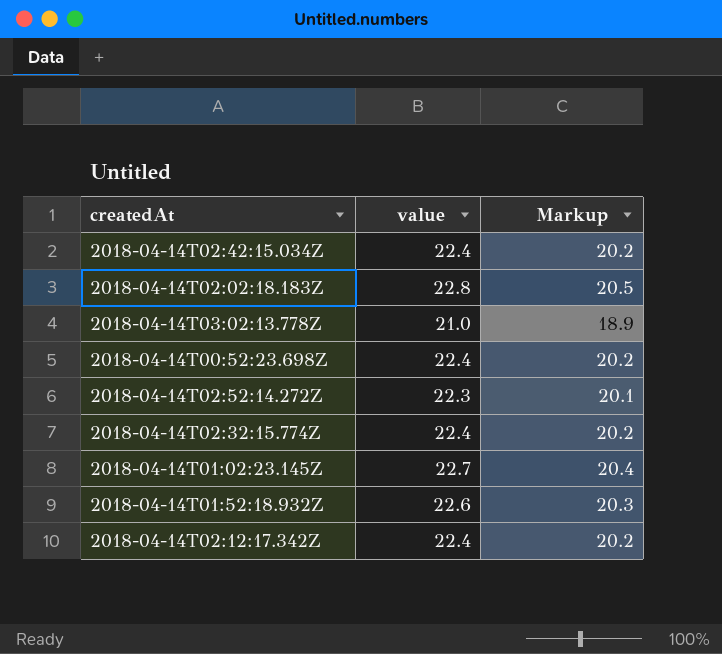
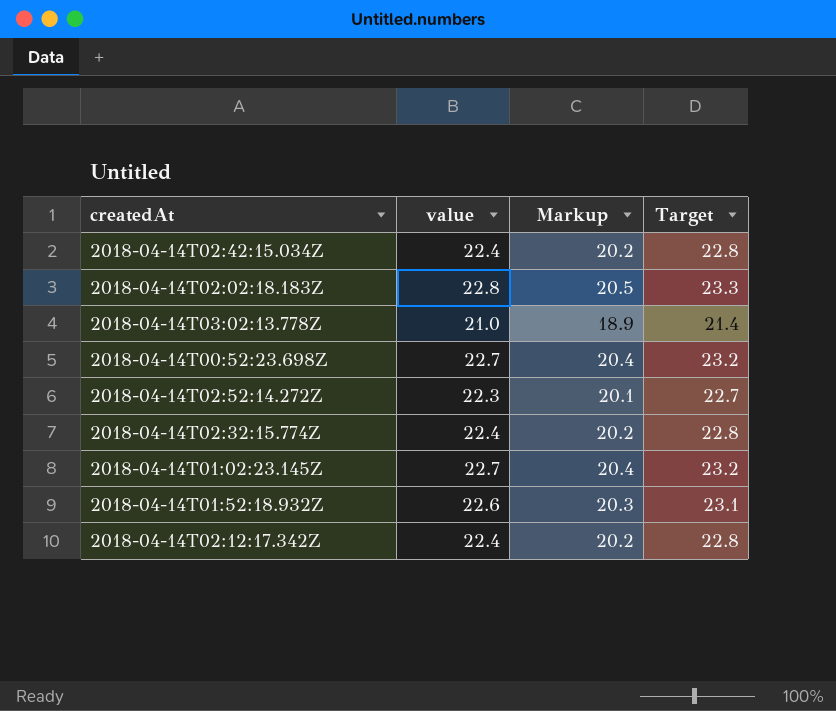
column Target | formula: none -> [value] * 1.02
2018-04-14T00:52:23.698Z | value: 22.4 -> 22.7
2018-04-14T00:52:23.698Z | Markup: 20.2 -> 20.4

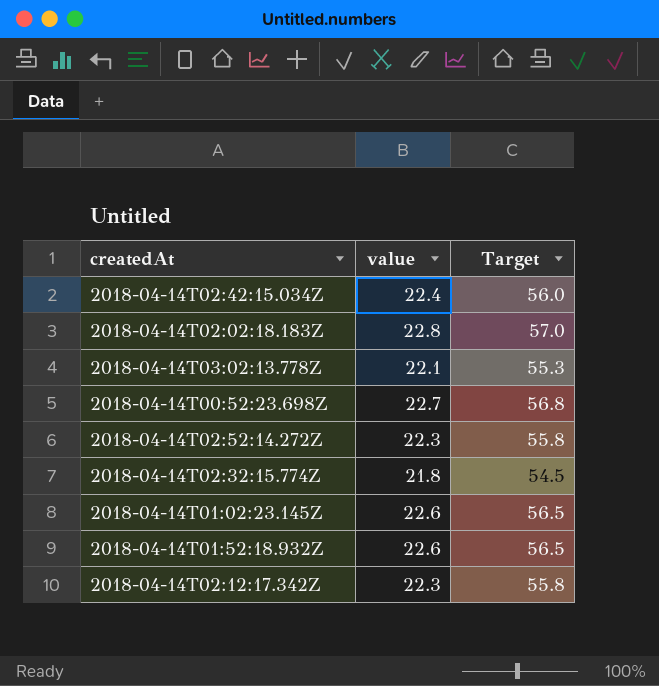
column Markup | formula: [value] * 0.9 -> none
column Target | formula: [value] * 1.02 -> [value] * 2.5
2018-04-14T03:02:13.778Z | value: 21.0 -> 22.1
2018-04-14T02:32:15.774Z | value: 22.4 -> 21.8
2018-04-14T01:02:23.145Z | value: 22.7 -> 22.6
2018-04-14T02:12:17.342Z | value: 22.4 -> 22.3

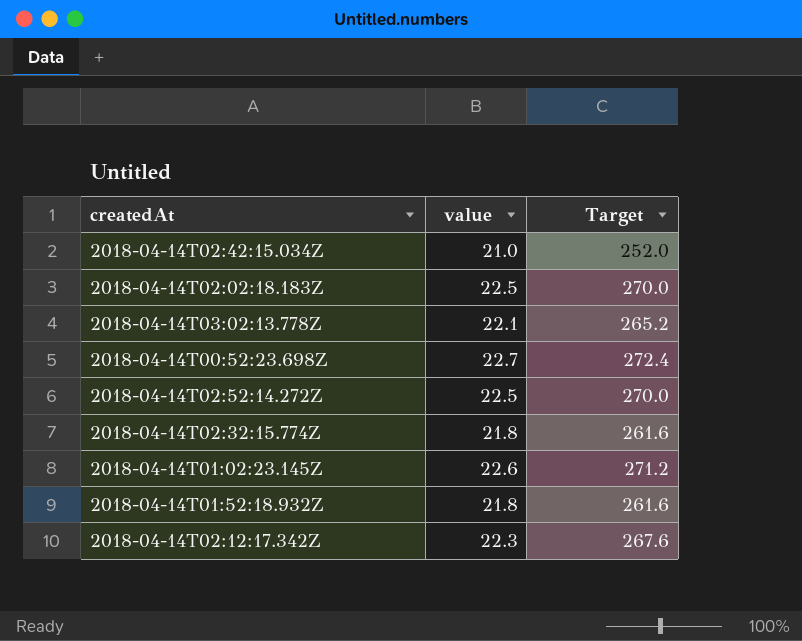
column Target | formula: [value] * 2.5 -> [value] * 12
2018-04-14T02:42:15.034Z | value: 22.4 -> 21.0
2018-04-14T02:02:18.183Z | value: 22.8 -> 22.5
2018-04-14T02:52:14.272Z | value: 22.3 -> 22.5
2018-04-14T01:52:18.932Z | value: 22.6 -> 21.8

